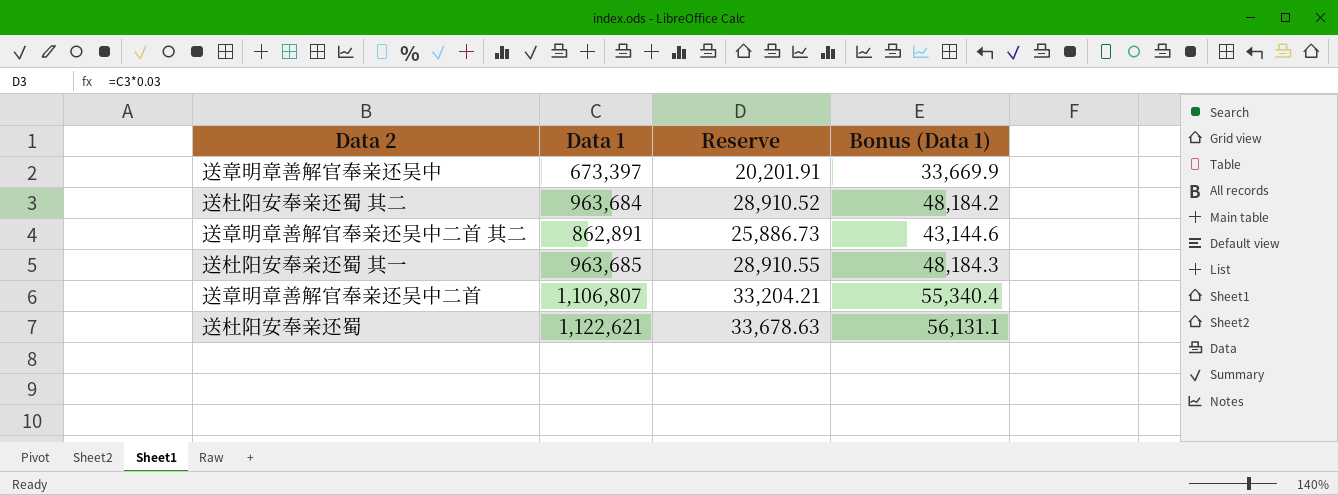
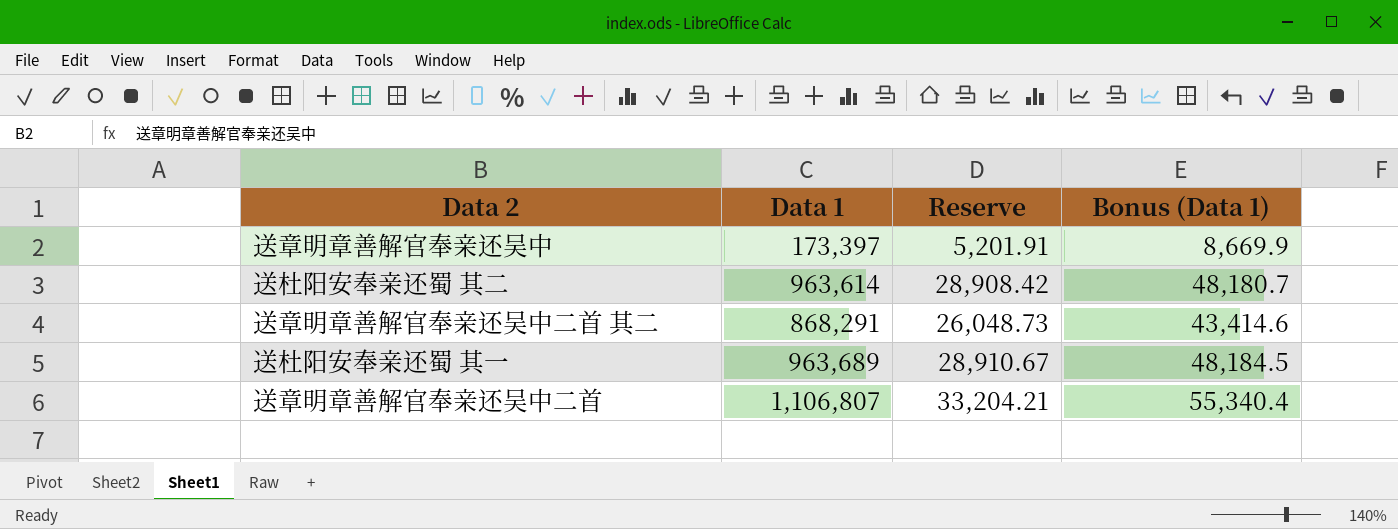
row 送杜阳安奉亲还蜀: 1,122,621 | 33,678.63 | 56,131.1 -> none
送章明章善解官奉亲还吴中 | Data 1: 673,397 -> 173,397
送章明章善解官奉亲还吴中 | Reserve: 20,201.91 -> 5,201.91
送章明章善解官奉亲还吴中 | Bonus (Data 1): 33,669.9 -> 8,669.9
送杜阳安奉亲还蜀 其二 | Data 1: 963,684 -> 963,614
送杜阳安奉亲还蜀 其二 | Reserve: 28,910.52 -> 28,908.42
送杜阳安奉亲还蜀 其二 | Bonus (Data 1): 48,184.2 -> 48,180.7
送章明章善解官奉亲还吴中二首 其二 | Data 1: 862,891 -> 868,291
送章明章善解官奉亲还吴中二首 其二 | Reserve: 25,886.73 -> 26,048.73
送章明章善解官奉亲还吴中二首 其二 | Bonus (Data 1): 43,144.6 -> 43,414.6
送杜阳安奉亲还蜀 其一 | Data 1: 963,685 -> 963,689
送杜阳安奉亲还蜀 其一 | Reserve: 28,910.55 -> 28,910.67
送杜阳安奉亲还蜀 其一 | Bonus (Data 1): 48,184.3 -> 48,184.5

